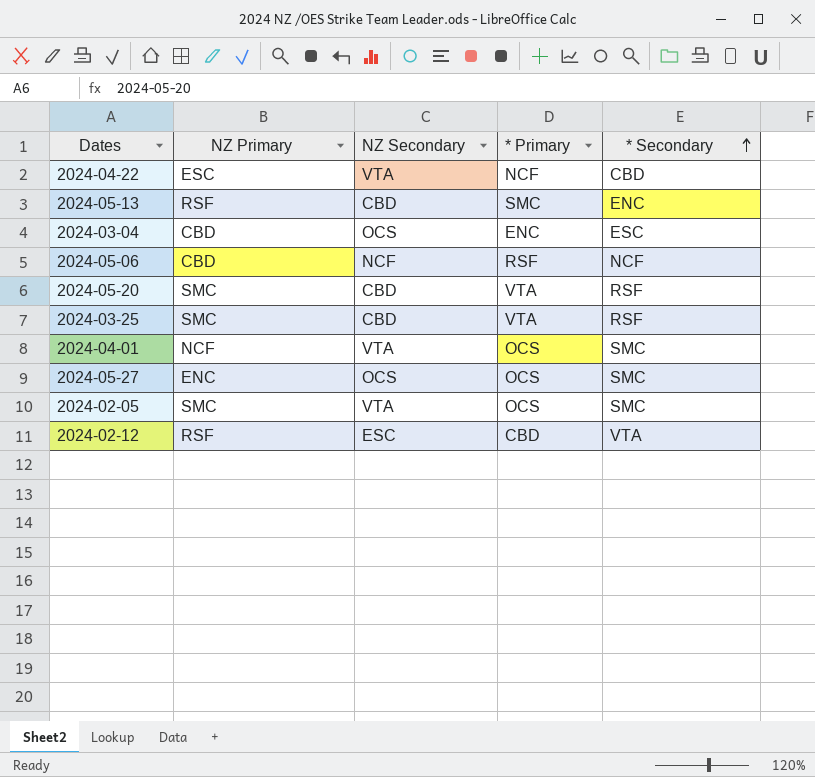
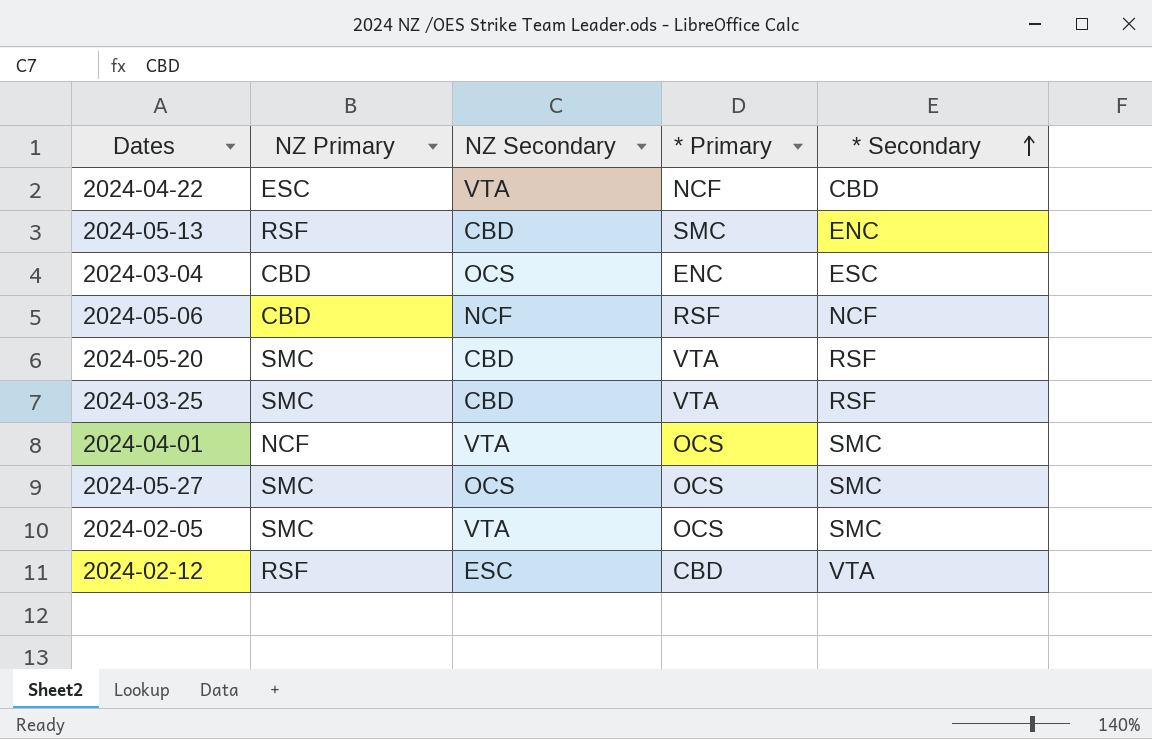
2024-05-27 | NZ Primary: ENC -> SMC

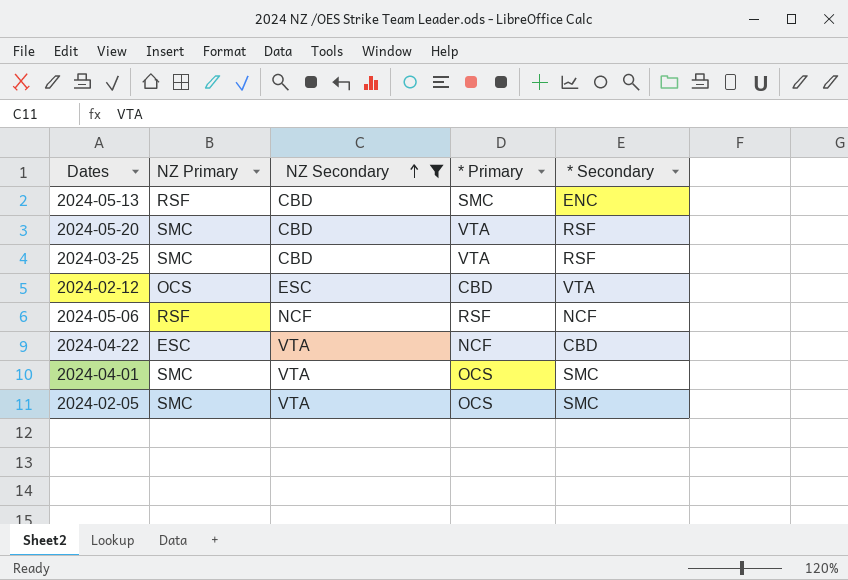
filter: none -> NZ Secondary != OCS
row order: * Secondary ascending -> NZ Secondary ascending
2024-02-12 | NZ Primary: RSF -> OCS
2024-05-06 | NZ Primary: CBD -> RSF
2024-04-01 | NZ Primary: NCF -> SMC

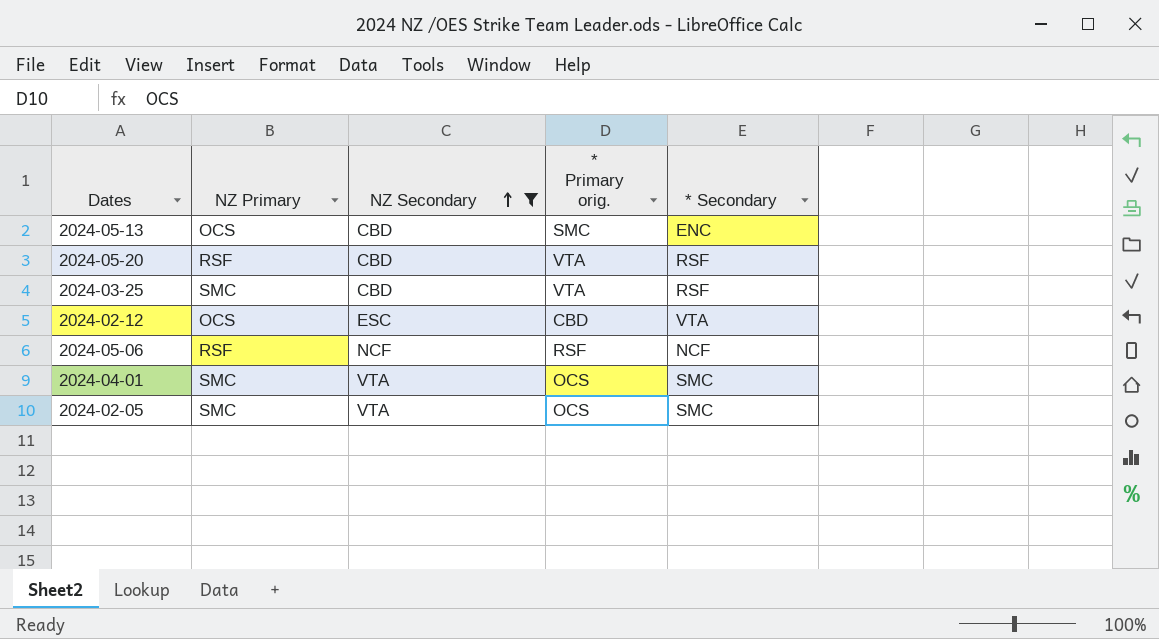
column name: * Primary -> * Primary orig.
row 2024-04-22: ESC | VTA | NCF | CBD -> none
2024-05-13 | NZ Primary: RSF -> OCS
2024-05-20 | NZ Primary: SMC -> RSF

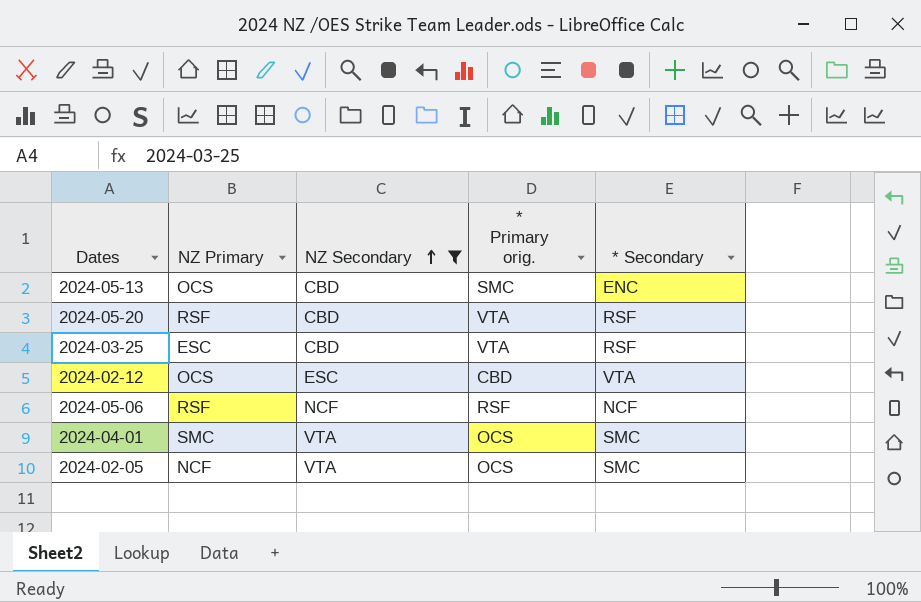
2024-03-25 | NZ Primary: SMC -> ESC
2024-02-05 | NZ Primary: SMC -> NCF

